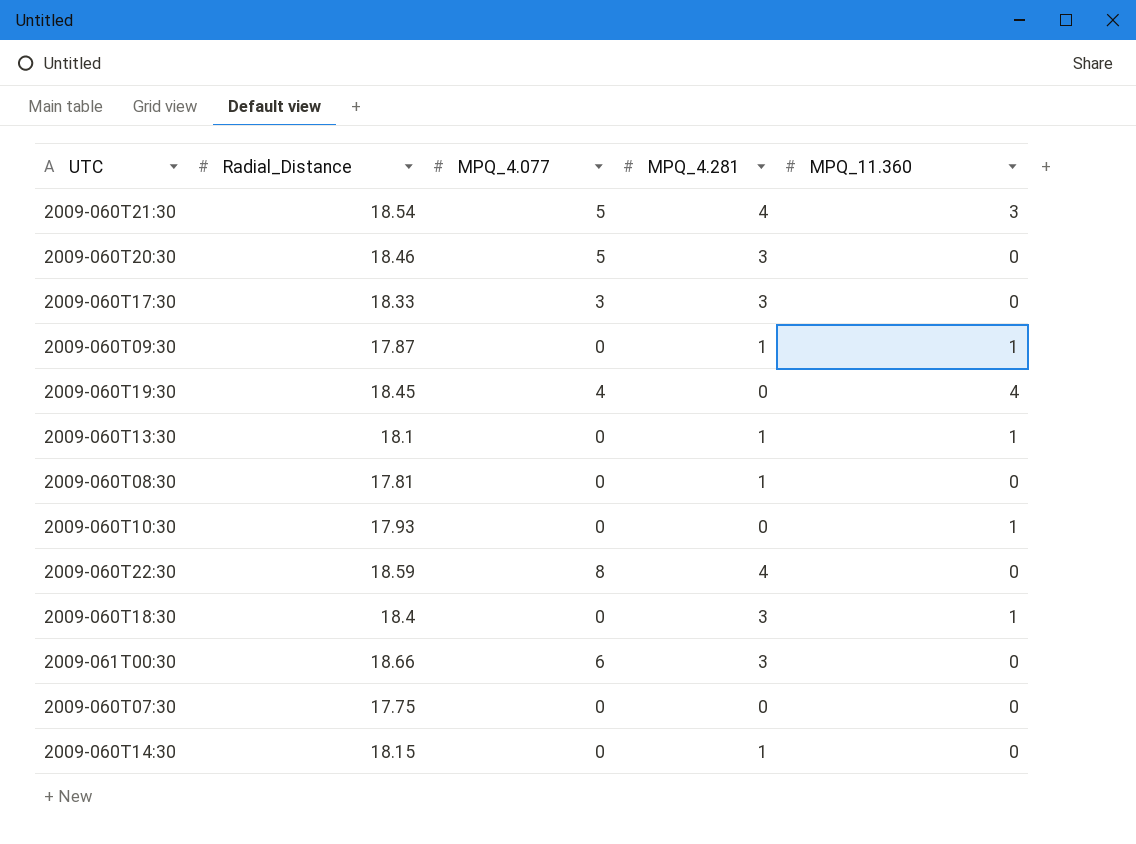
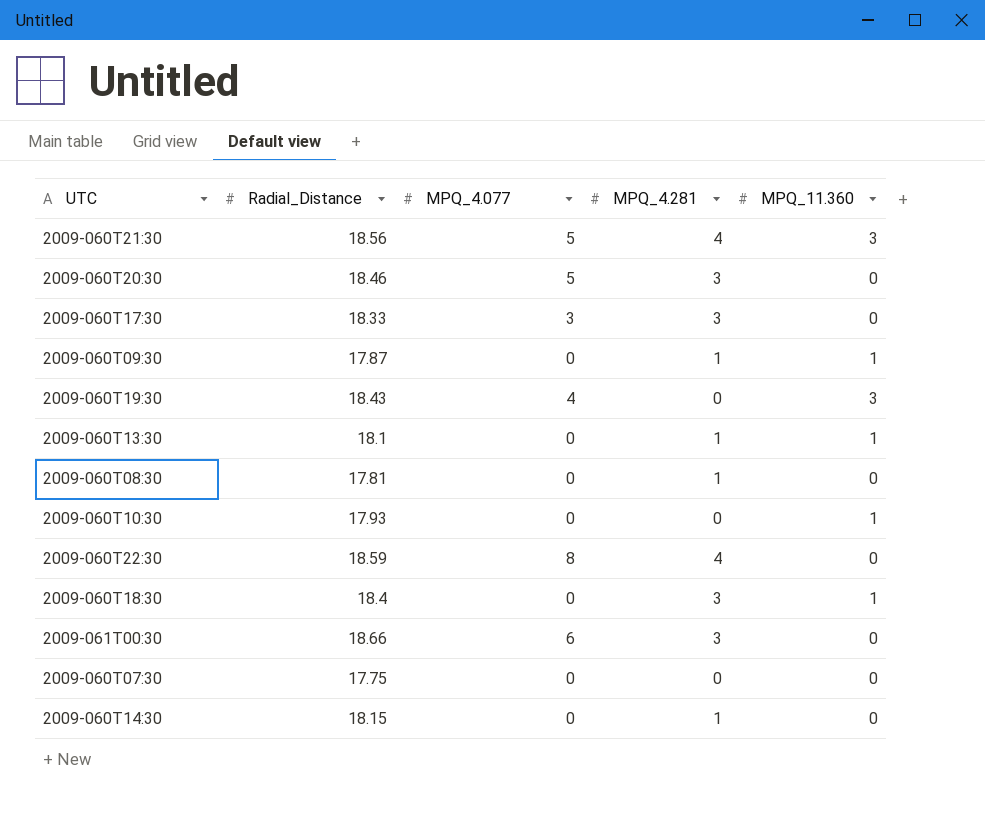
2009-060T21:30 | Radial_Distance: 18.54 -> 18.56
2009-060T19:30 | Radial_Distance: 18.45 -> 18.43
2009-060T19:30 | MPQ_11.360: 4 -> 3

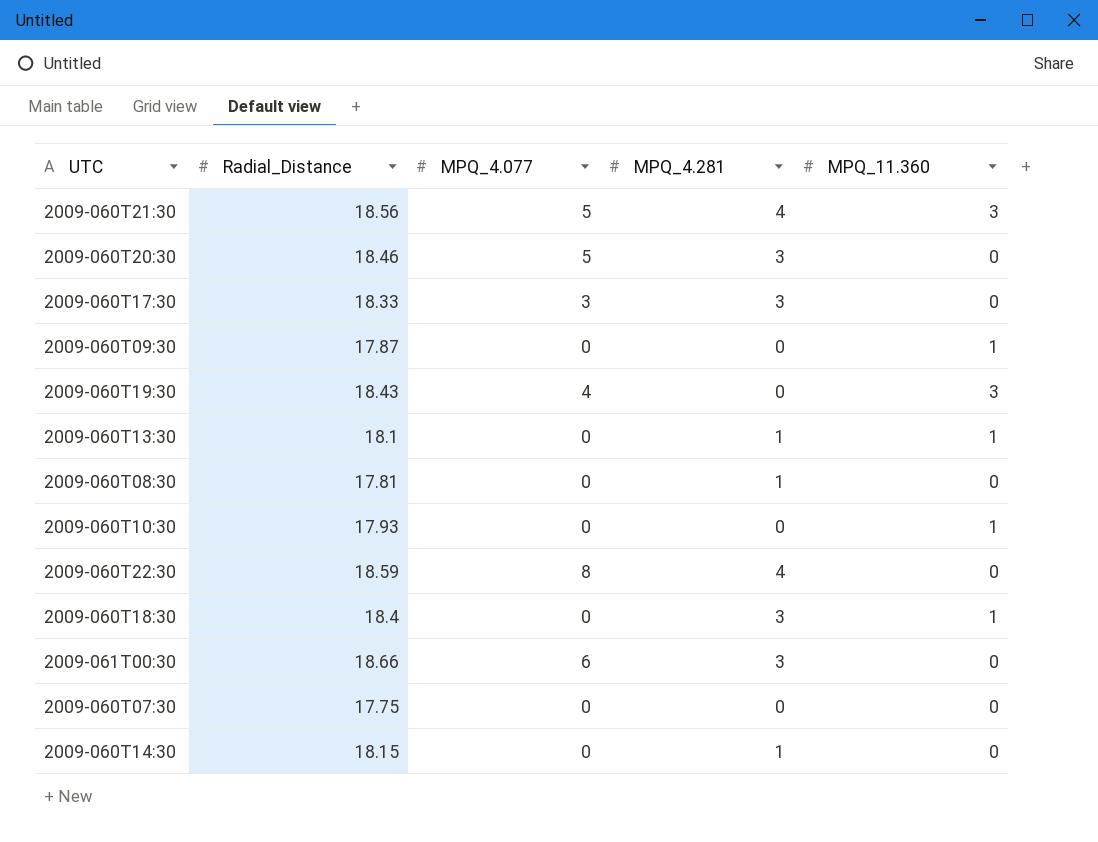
2009-060T09:30 | MPQ_4.281: 1 -> 0

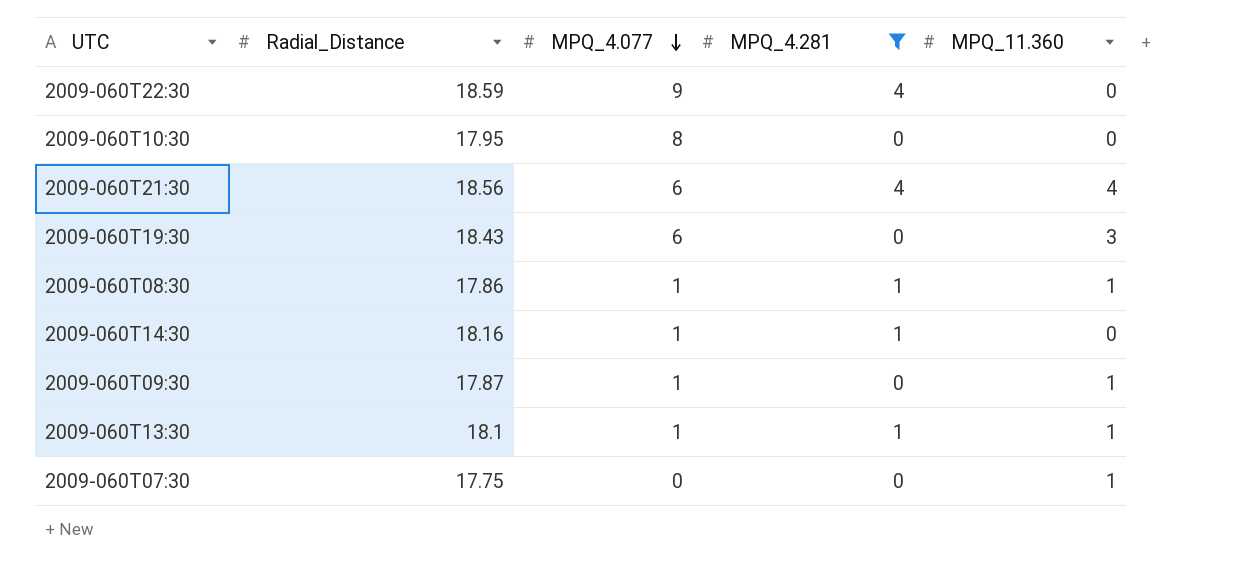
filter: none -> MPQ_4.281 != 3
row order: none -> MPQ_4.077 descending
2009-060T22:30 | MPQ_4.077: 8 -> 9
2009-060T10:30 | Radial_Distance: 17.93 -> 17.95
2009-060T10:30 | MPQ_4.077: 0 -> 8
2009-060T10:30 | MPQ_11.360: 1 -> 0
2009-060T21:30 | MPQ_4.077: 5 -> 6
2009-060T21:30 | MPQ_11.360: 3 -> 4
2009-060T19:30 | MPQ_4.077: 4 -> 6
2009-060T08:30 | Radial_Distance: 17.81 -> 17.86
2009-060T08:30 | MPQ_4.077: 0 -> 1
2009-060T08:30 | MPQ_11.360: 0 -> 1
2009-060T14:30 | Radial_Distance: 18.15 -> 18.16
2009-060T14:30 | MPQ_4.077: 0 -> 1
2009-060T09:30 | MPQ_4.077: 0 -> 1
2009-060T13:30 | MPQ_4.077: 0 -> 1
2009-060T07:30 | MPQ_11.360: 0 -> 1

